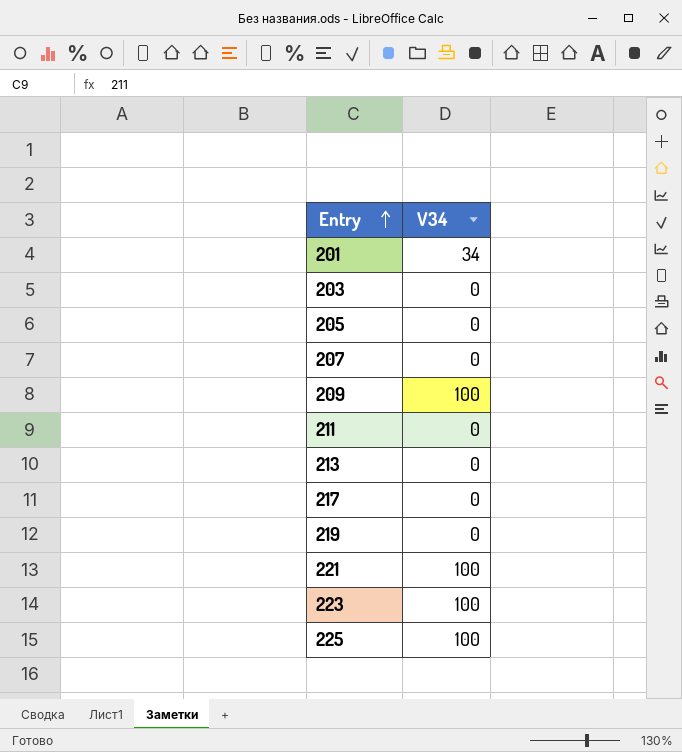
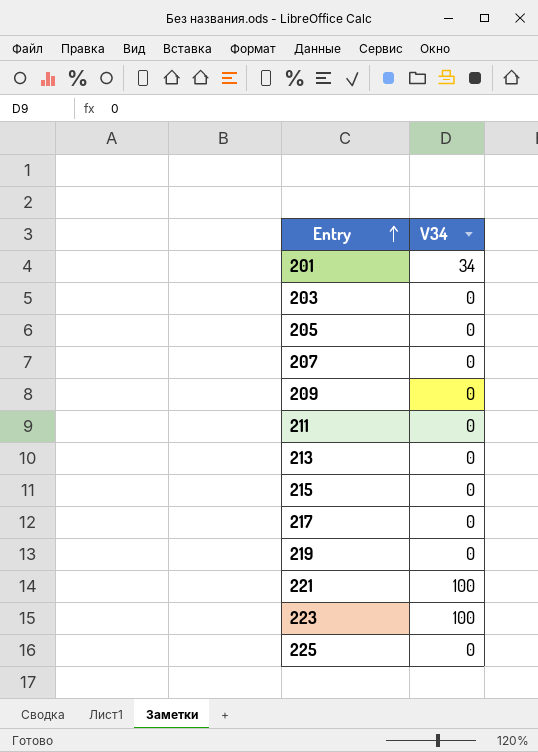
209 | V34: 100 -> 0
row 215: none -> 0
225 | V34: 100 -> 0

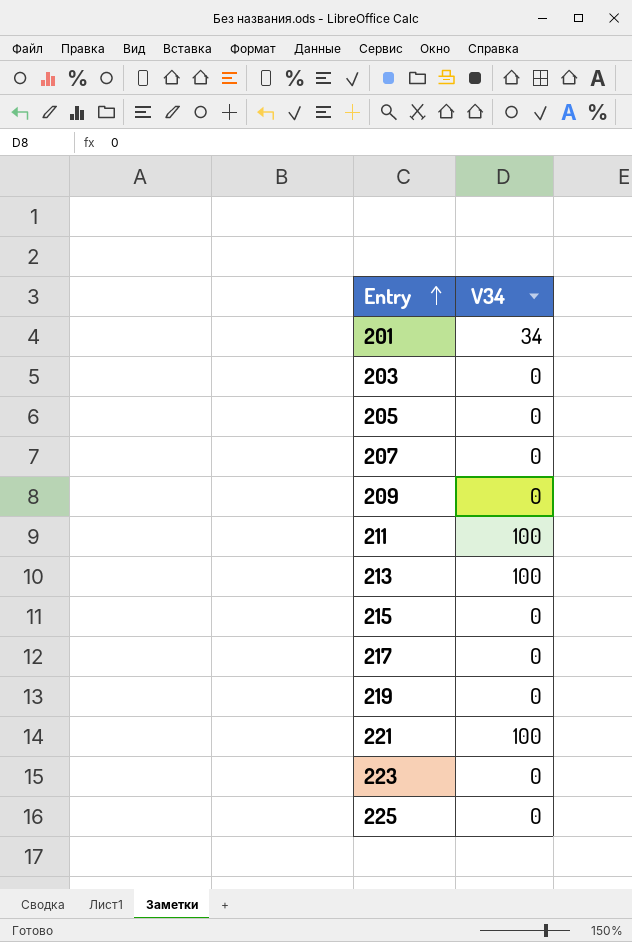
211 | V34: 0 -> 100
213 | V34: 0 -> 100
223 | V34: 100 -> 0

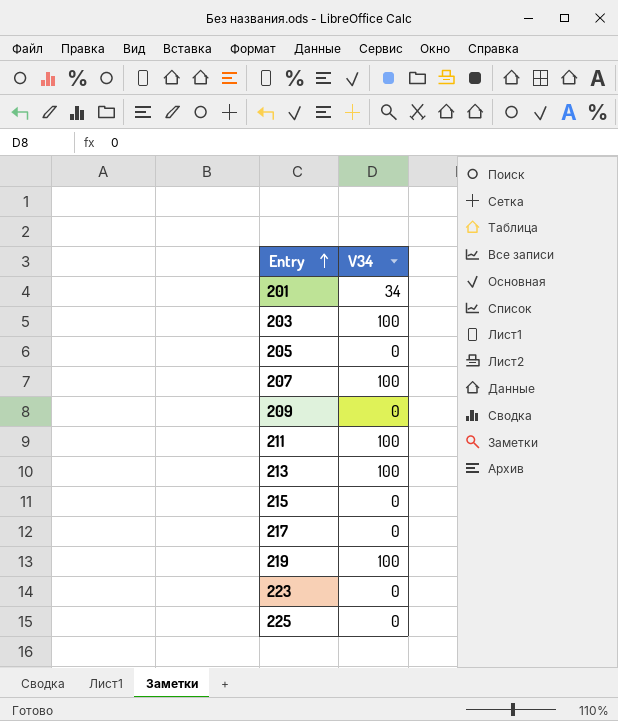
row 221: 100 -> none
203 | V34: 0 -> 100
207 | V34: 0 -> 100
219 | V34: 0 -> 100

